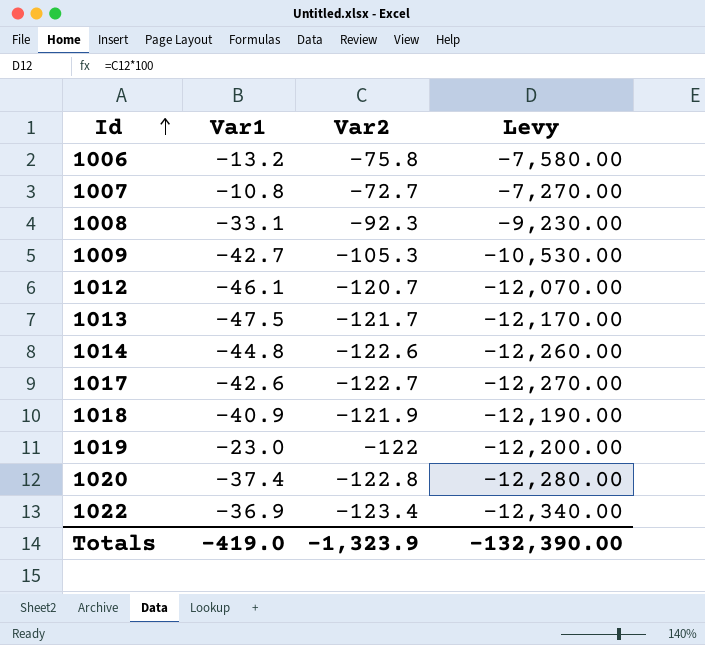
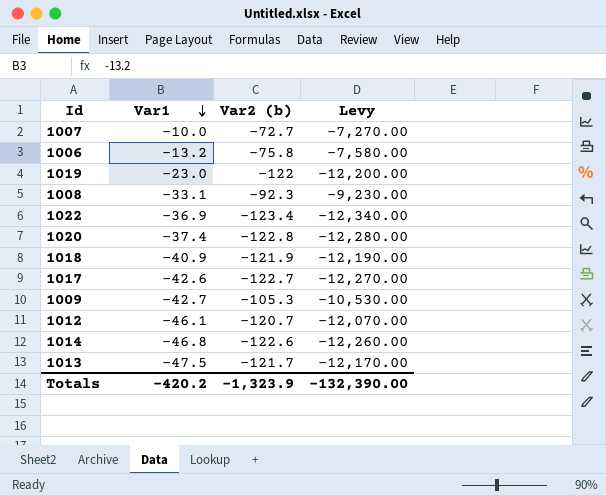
row order: Id ascending -> Var1 descending
column name: Var2 -> Var2 (b)
1007 | Var1: -10.8 -> -10.0
1014 | Var1: -44.8 -> -46.8
Totals | Var1: -419.0 -> -420.2

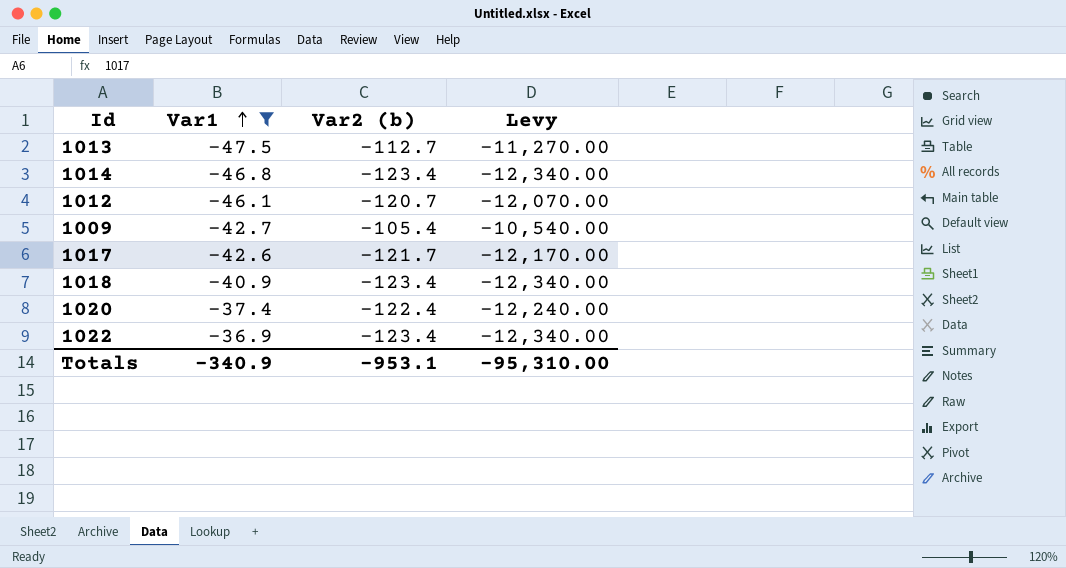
filter: none -> Var1 <= -36.9
row order: Var1 descending -> Var1 ascending
1013 | Var2 (b): -121.7 -> -112.7
1013 | Levy: -12,170.00 -> -11,270.00
1014 | Var2 (b): -122.6 -> -123.4
1014 | Levy: -12,260.00 -> -12,340.00
1009 | Var2 (b): -105.3 -> -105.4
1009 | Levy: -10,530.00 -> -10,540.00
1017 | Var2 (b): -122.7 -> -121.7
1017 | Levy: -12,270.00 -> -12,170.00
1018 | Var2 (b): -121.9 -> -123.4
1018 | Levy: -12,190.00 -> -12,340.00
1020 | Var2 (b): -122.8 -> -122.4
1020 | Levy: -12,280.00 -> -12,240.00
Totals | Var1: -420.2 -> -340.9
Totals | Var2 (b): -1,323.9 -> -953.1
Totals | Levy: -132,390.00 -> -95,310.00

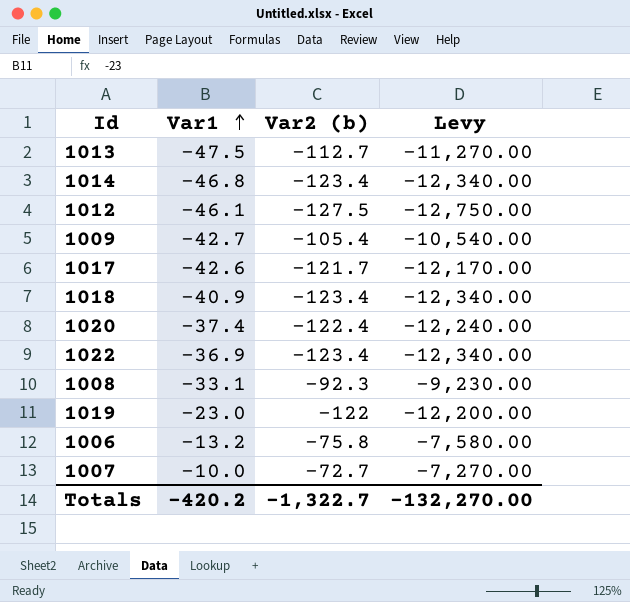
filter: Var1 <= -36.9 -> none
1012 | Var2 (b): -120.7 -> -127.5
1012 | Levy: -12,070.00 -> -12,750.00
Totals | Var1: -340.9 -> -420.2
Totals | Var2 (b): -953.1 -> -1,322.7
Totals | Levy: -95,310.00 -> -132,270.00

